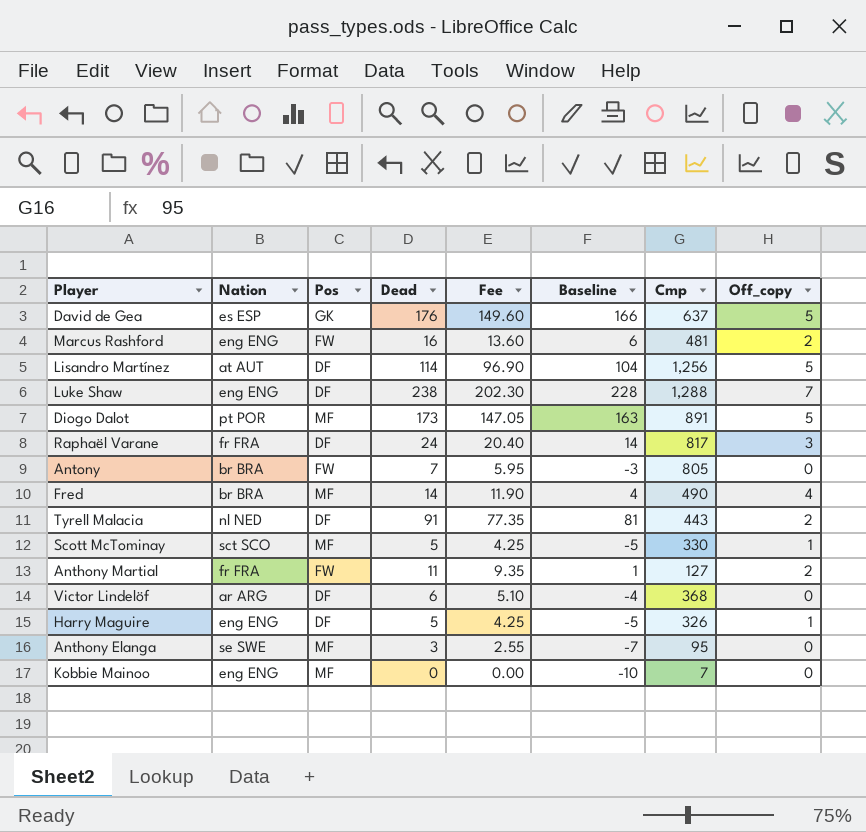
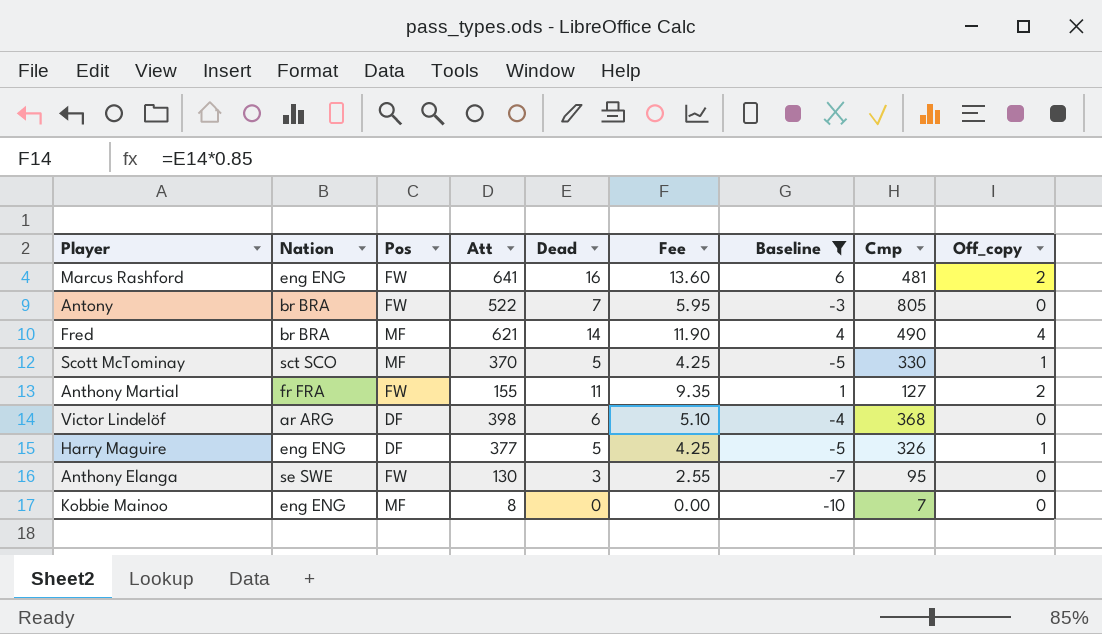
filter: none -> Baseline <= 6
column Att | position: none -> 4
Anthony Elanga | Pos: MF -> FW

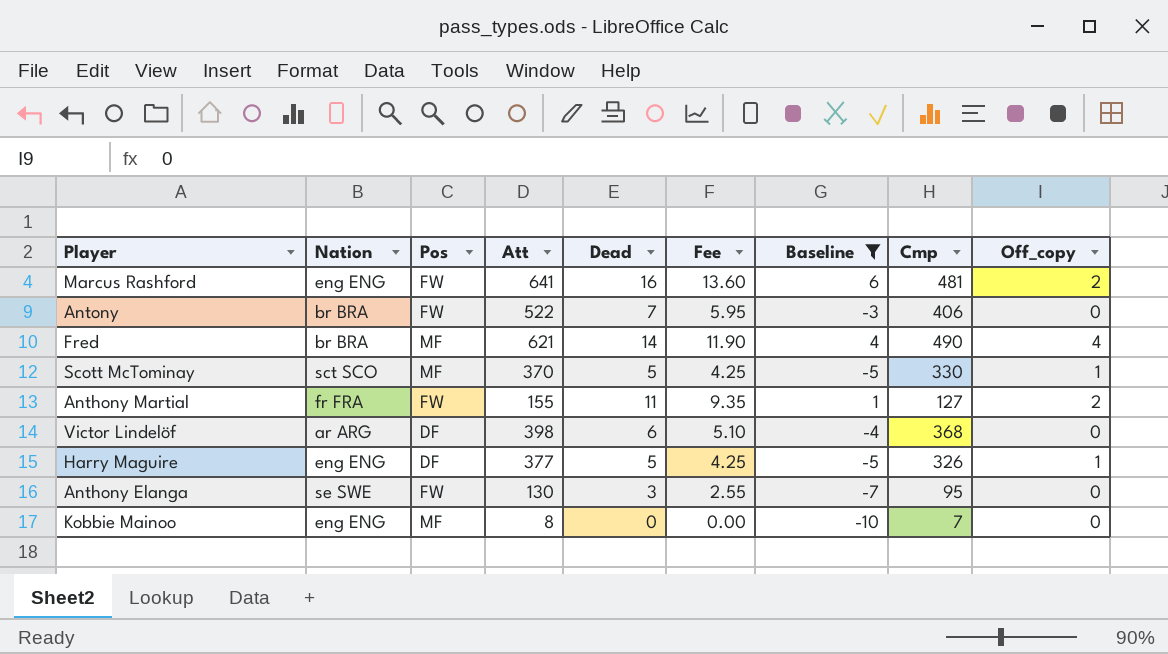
Antony | Cmp: 805 -> 406

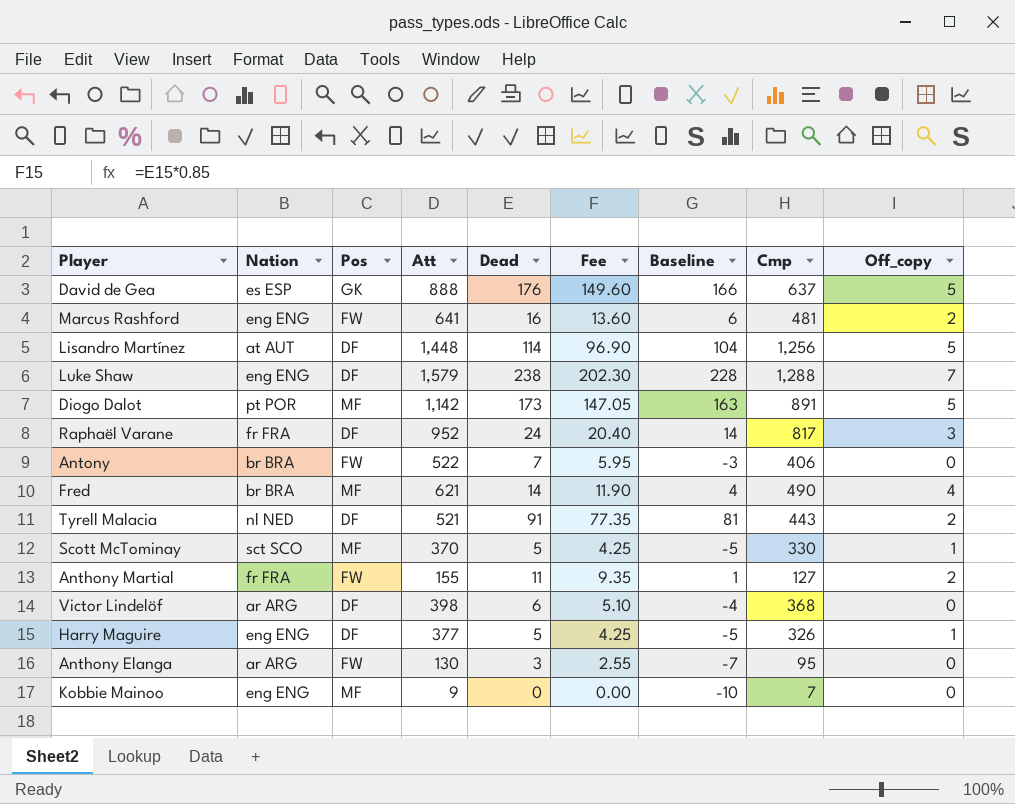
filter: Baseline <= 6 -> none
Anthony Elanga | Nation: se SWE -> ar ARG
Kobbie Mainoo | Att: 8 -> 9

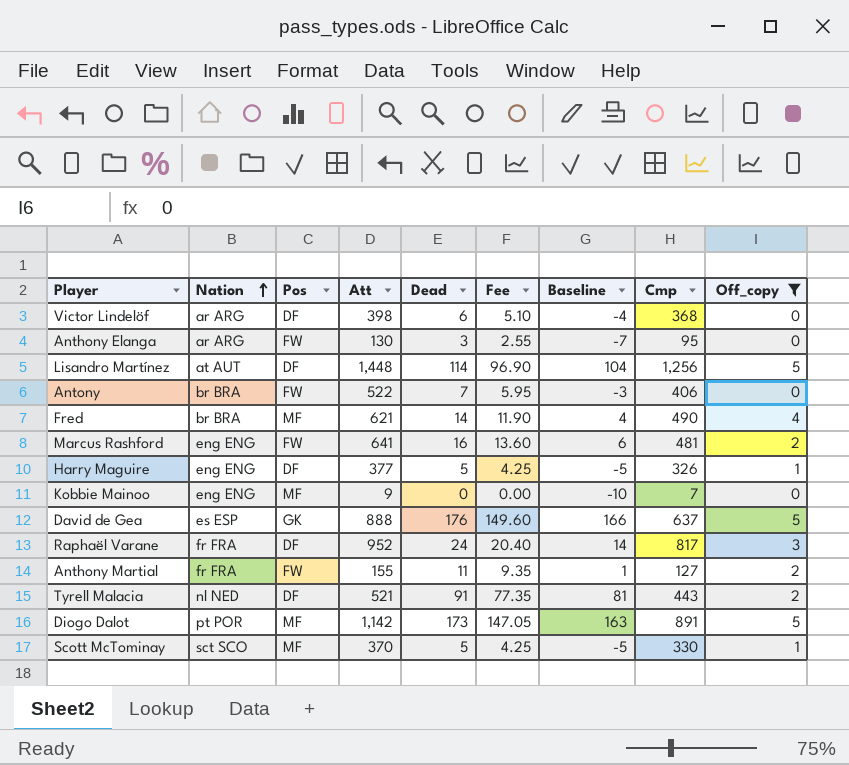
filter: none -> Off_copy != 7
row order: none -> Nation ascending

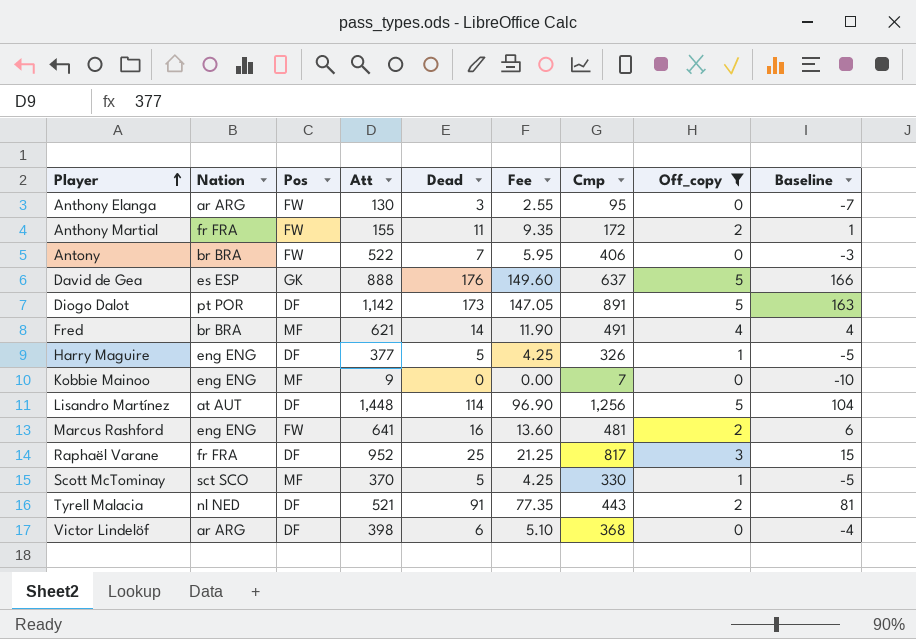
row order: Nation ascending -> Player ascending
column Baseline | position: 7 -> 9
Anthony Martial | Cmp: 127 -> 172
Diogo Dalot | Pos: MF -> DF
Fred | Cmp: 490 -> 491
Raphaël Varane | Dead: 24 -> 25
Raphaël Varane | Fee: 20.40 -> 21.25
Raphaël Varane | Baseline: 14 -> 15

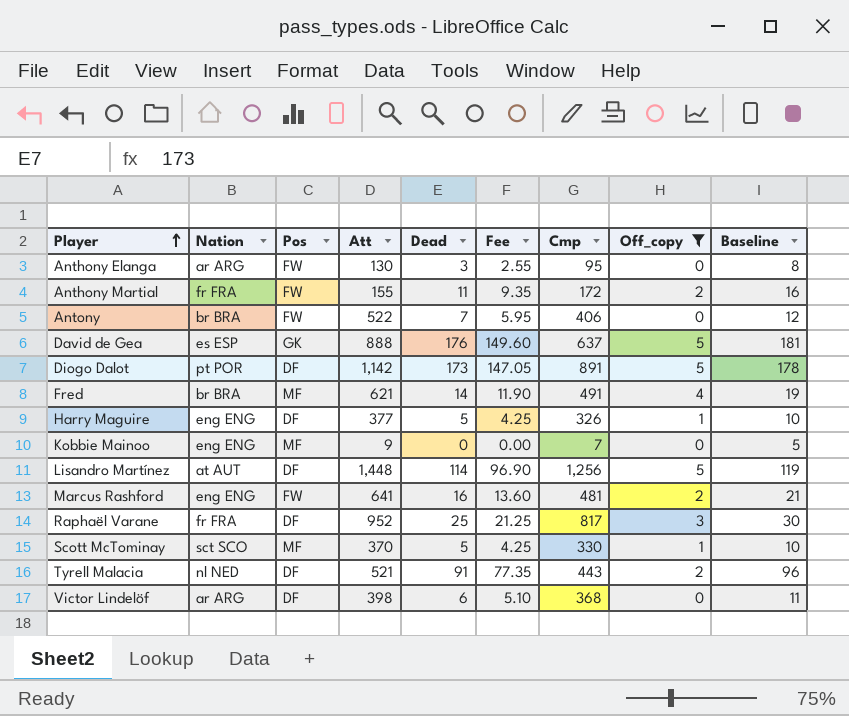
column Baseline | formula: [Dead] - 10 -> [Dead] + 5

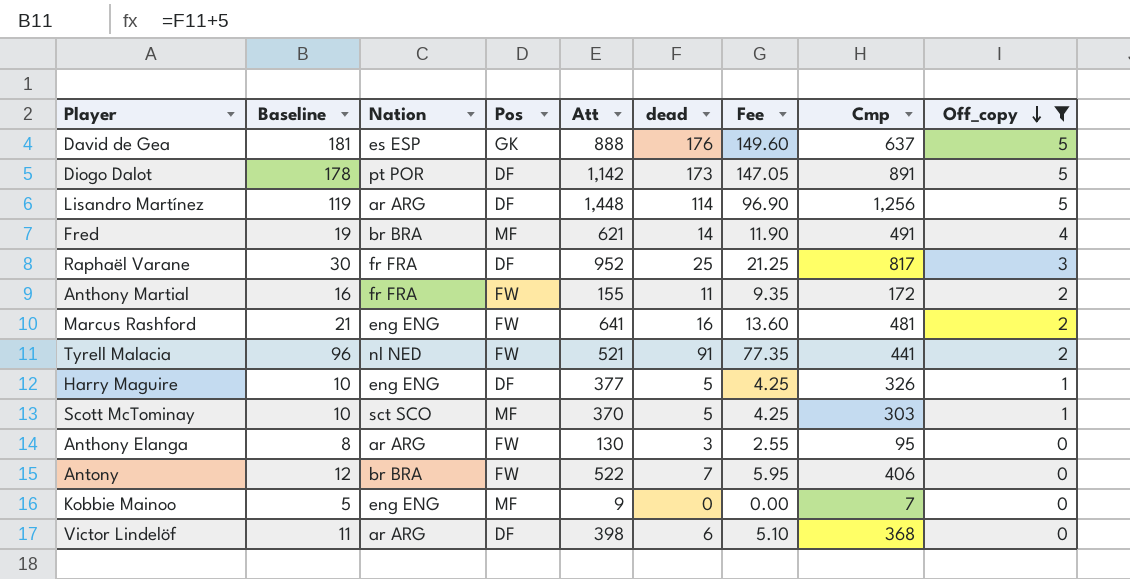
row order: Player ascending -> Off_copy descending
column Baseline | position: 9 -> 2
column name: Dead -> dead
Lisandro Martínez | Nation: at AUT -> ar ARG
Tyrell Malacia | Pos: DF -> FW
Tyrell Malacia | Cmp: 443 -> 441
Scott McTominay | Cmp: 330 -> 303

